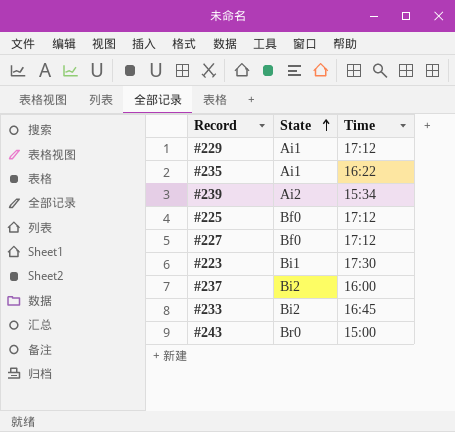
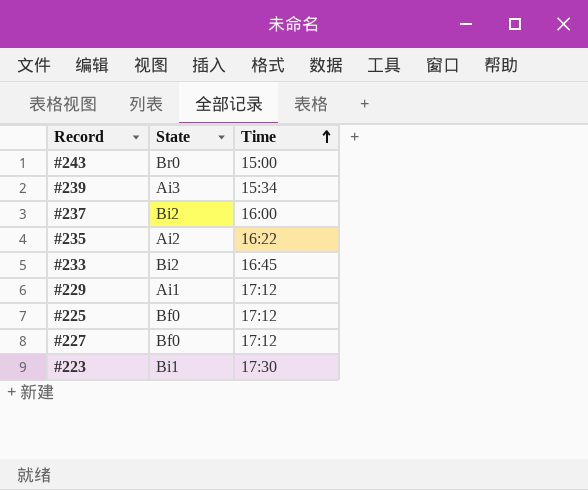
row order: State ascending -> Time ascending
#239 | State: Ai2 -> Ai3
#235 | State: Ai1 -> Ai2

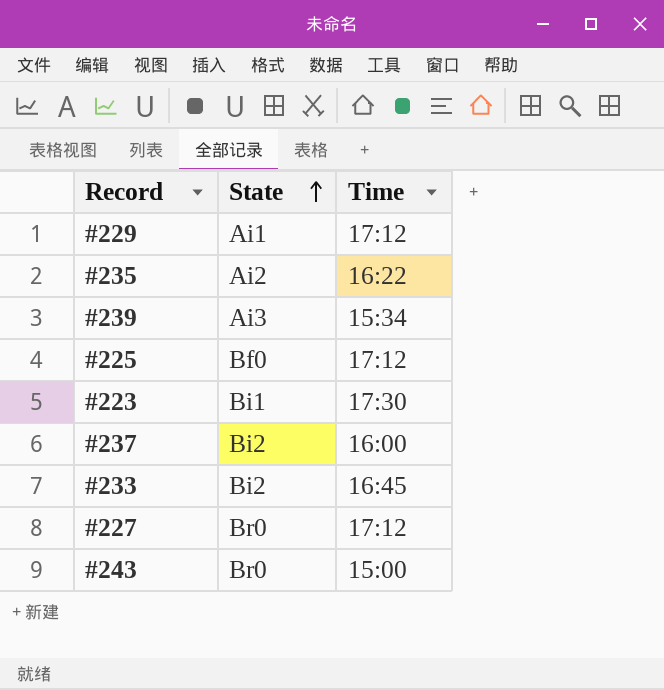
row order: Time ascending -> State ascending
#227 | State: Bf0 -> Br0

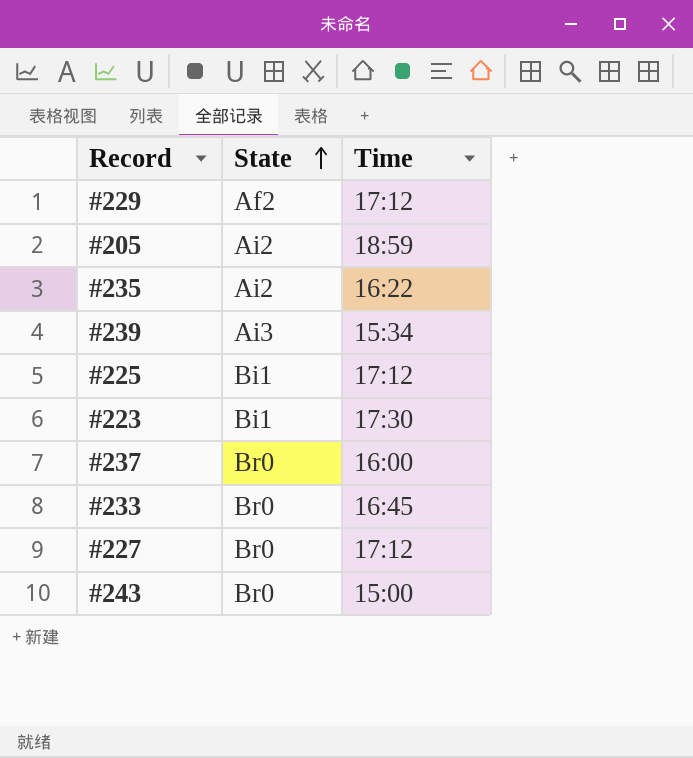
#229 | State: Ai1 -> Af2
row #205: none -> Ai2 | 18:59
#225 | State: Bf0 -> Bi1
#237 | State: Bi2 -> Br0
#233 | State: Bi2 -> Br0

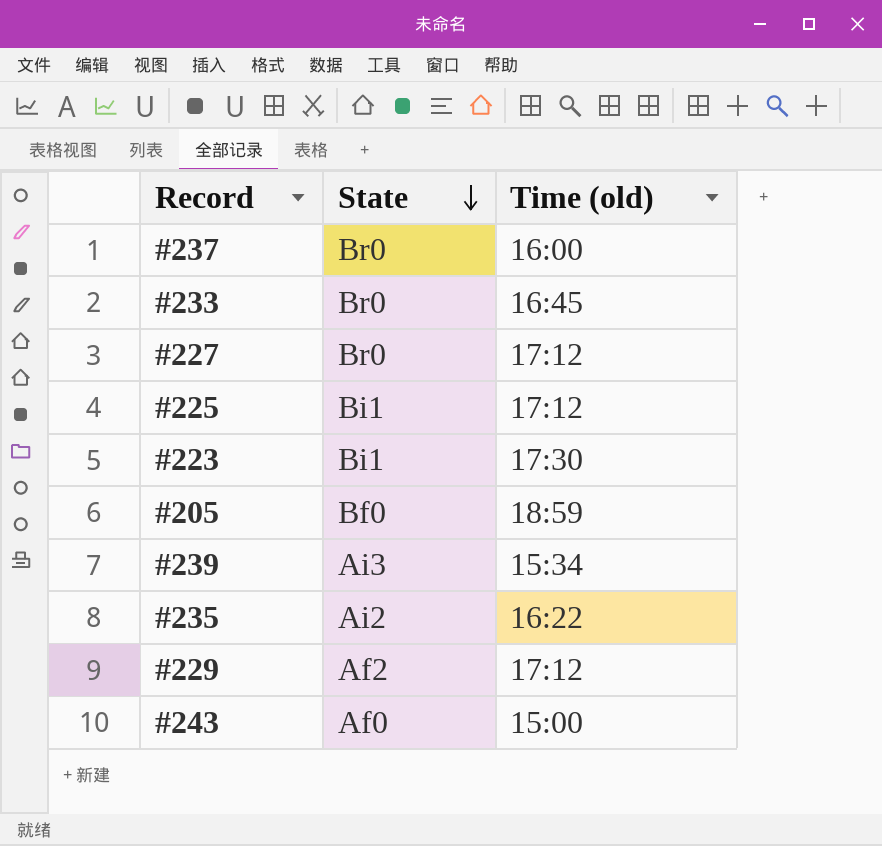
row order: State ascending -> State descending
column name: Time -> Time (old)
#205 | State: Ai2 -> Bf0
#243 | State: Br0 -> Af0

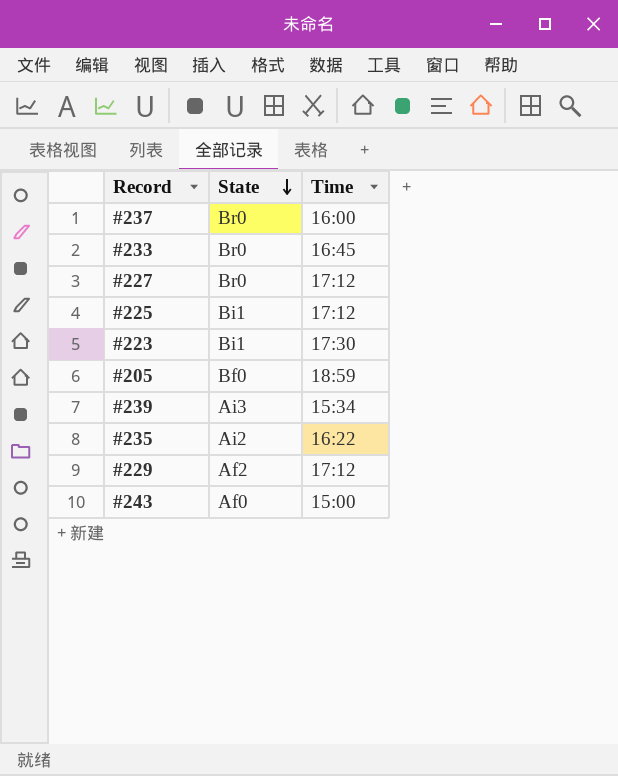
column name: Time (old) -> Time

